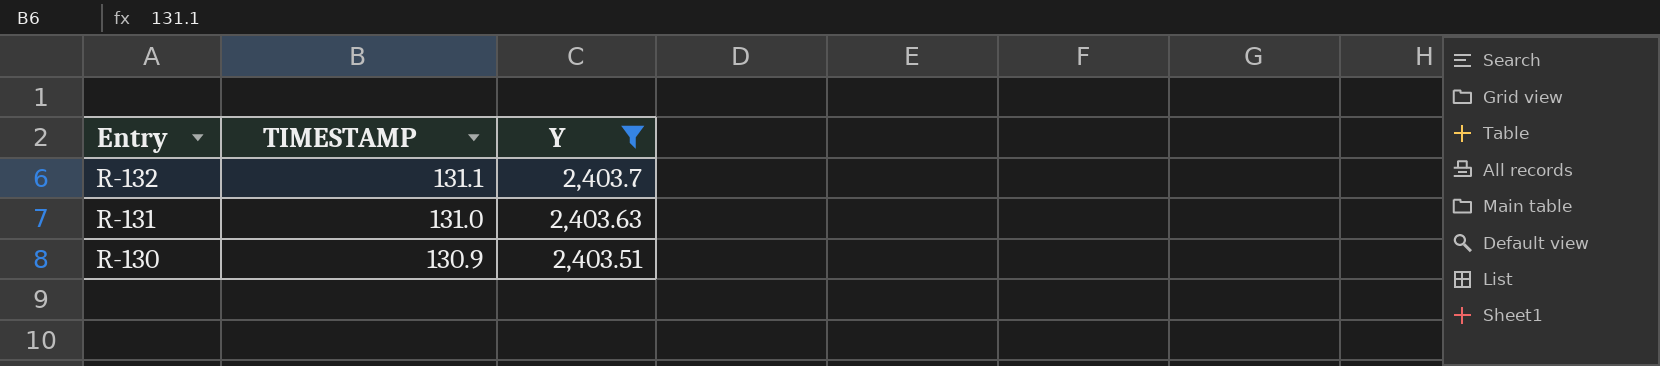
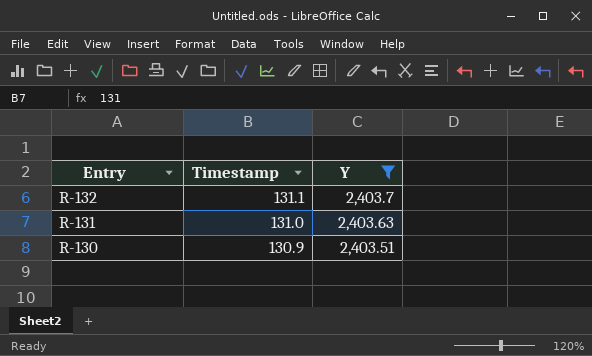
column name: TIMESTAMP -> Timestamp

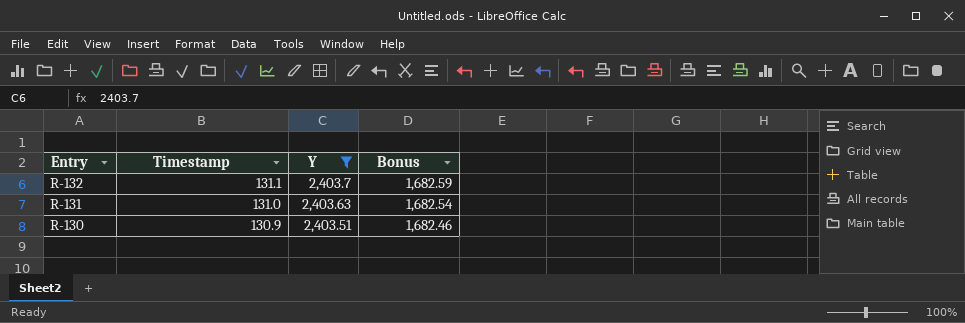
column Bonus | formula: none -> [Y] * 0.7

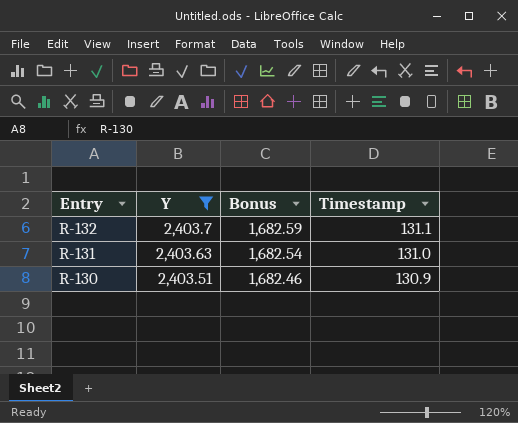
column Timestamp | position: 2 -> 4

